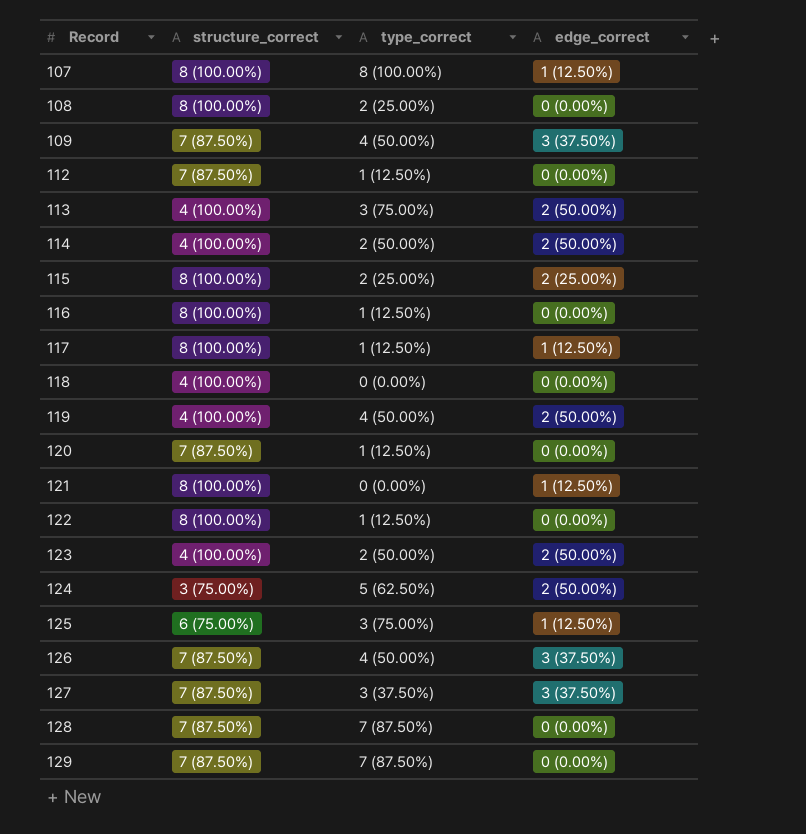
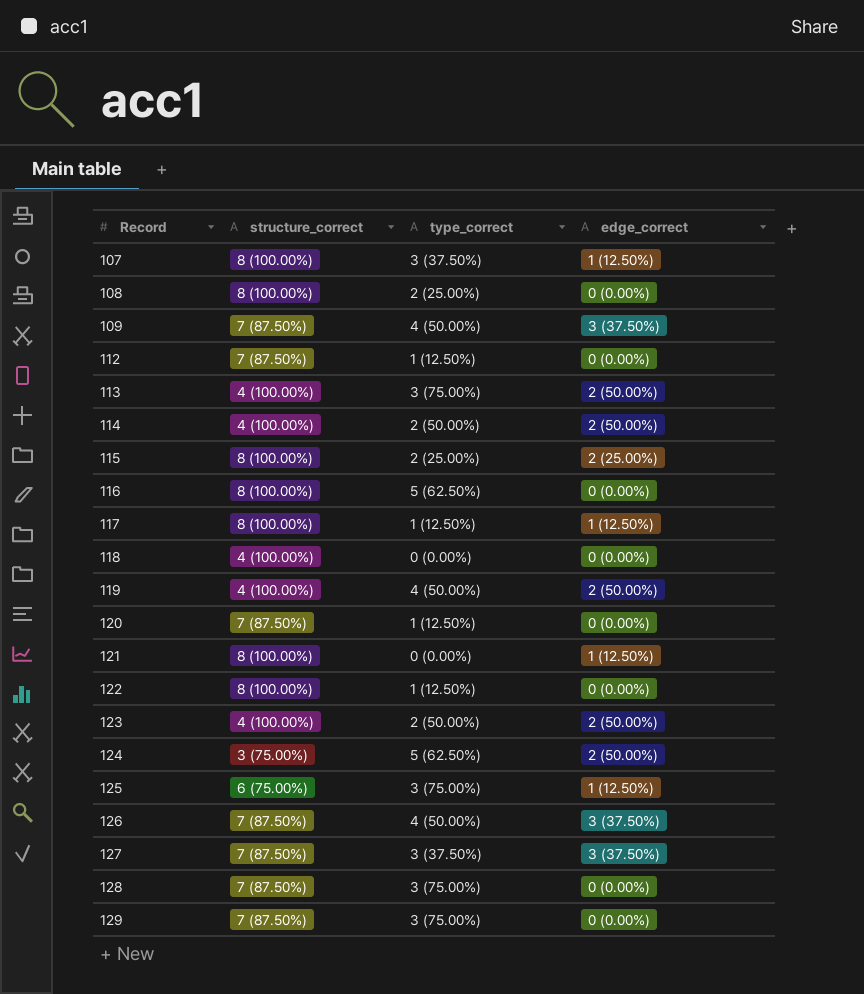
107 | type_correct: 8 (100.00%) -> 3 (37.50%)
116 | type_correct: 1 (12.50%) -> 5 (62.50%)
128 | type_correct: 7 (87.50%) -> 3 (75.00%)
129 | type_correct: 7 (87.50%) -> 3 (75.00%)

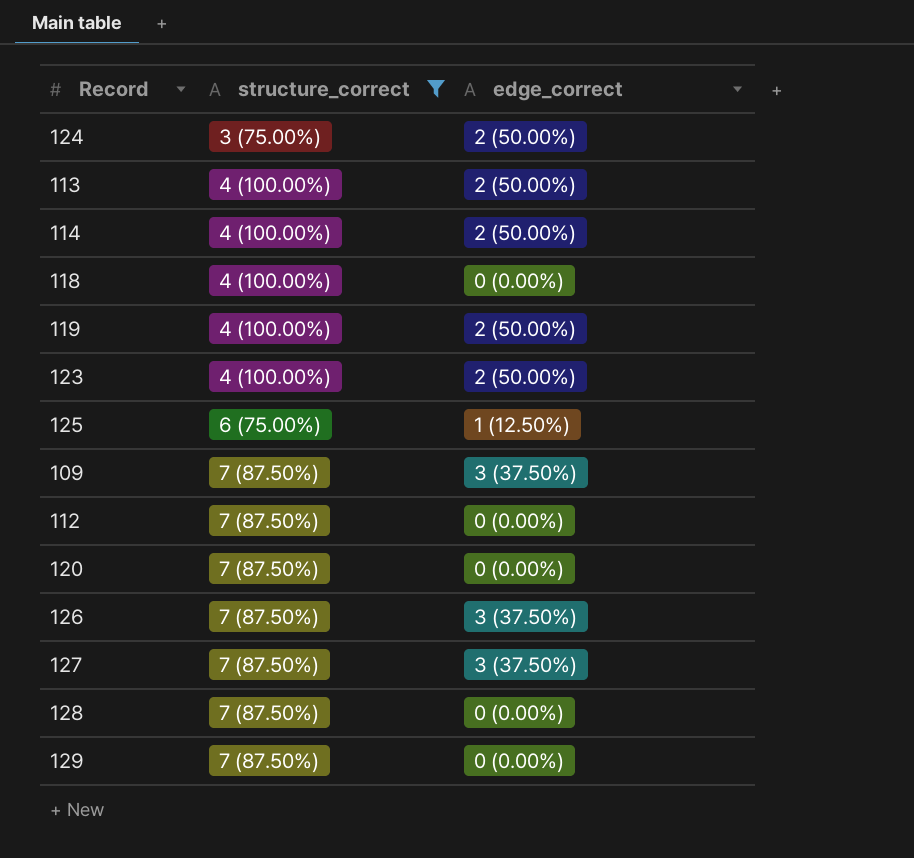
filter: none -> structure_correct != 8 (100.00%)
row order: Record ascending -> structure_correct ascending
column type_correct | position: 3 -> none

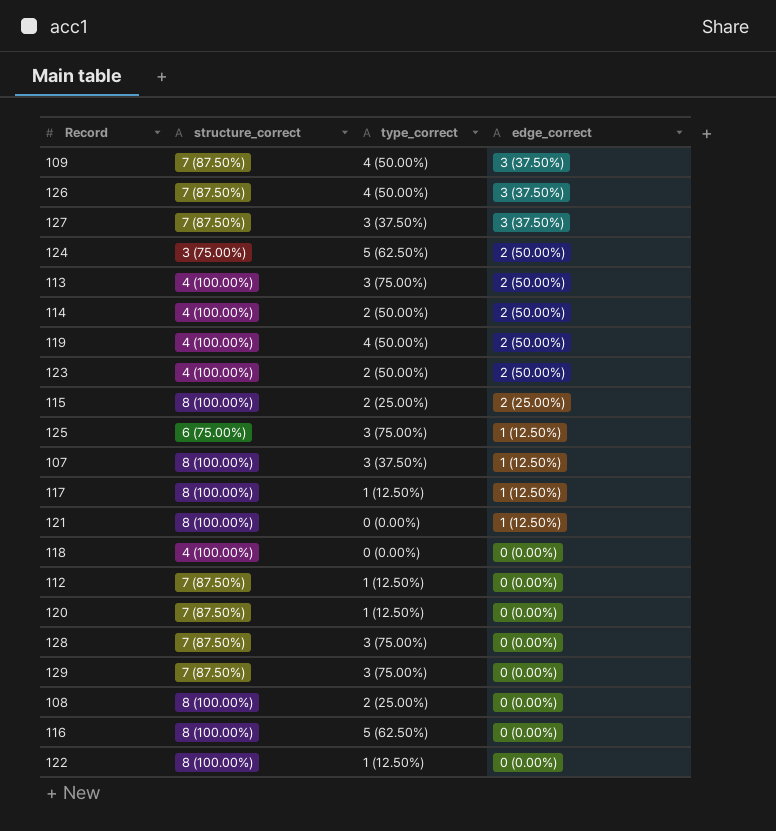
filter: structure_correct != 8 (100.00%) -> none
row order: structure_correct ascending -> edge_correct descending
column type_correct | position: none -> 3

